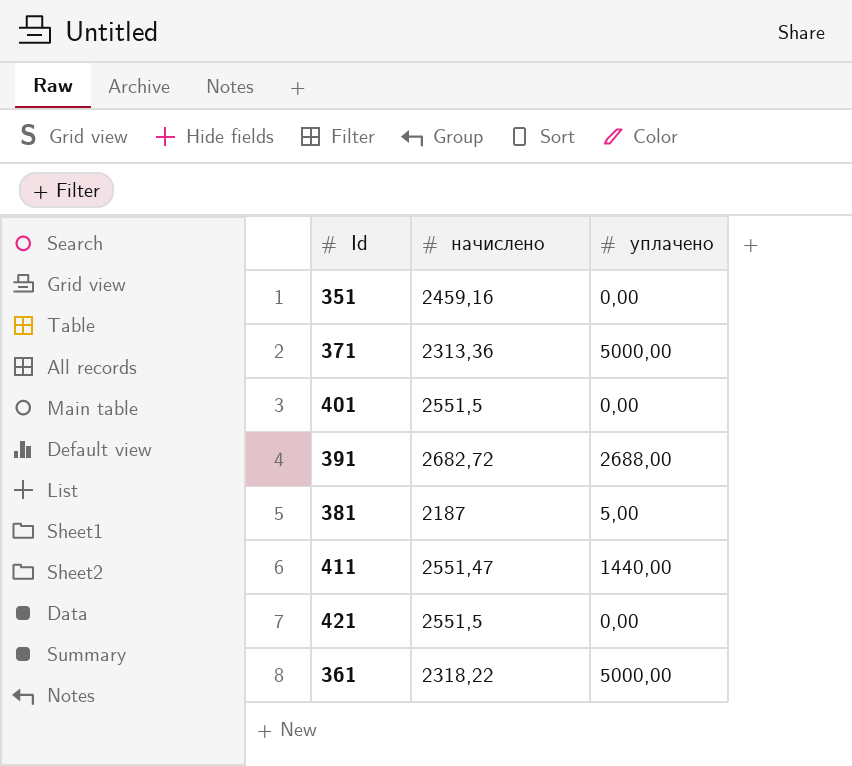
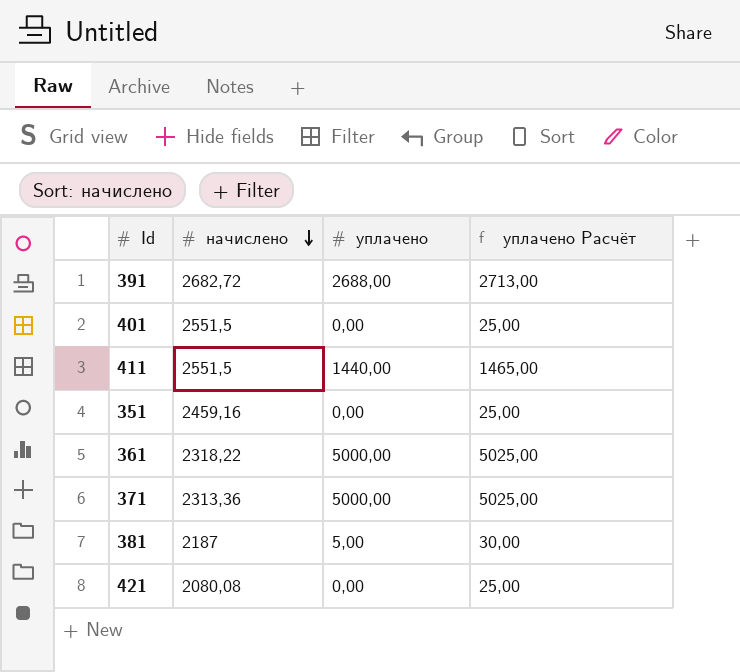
row order: none -> начислено descending
column уплачено Расчёт | formula: none -> [уплачено] + 25
411 | начислено: 2551,47 -> 2551,5
421 | начислено: 2551,5 -> 2080,08

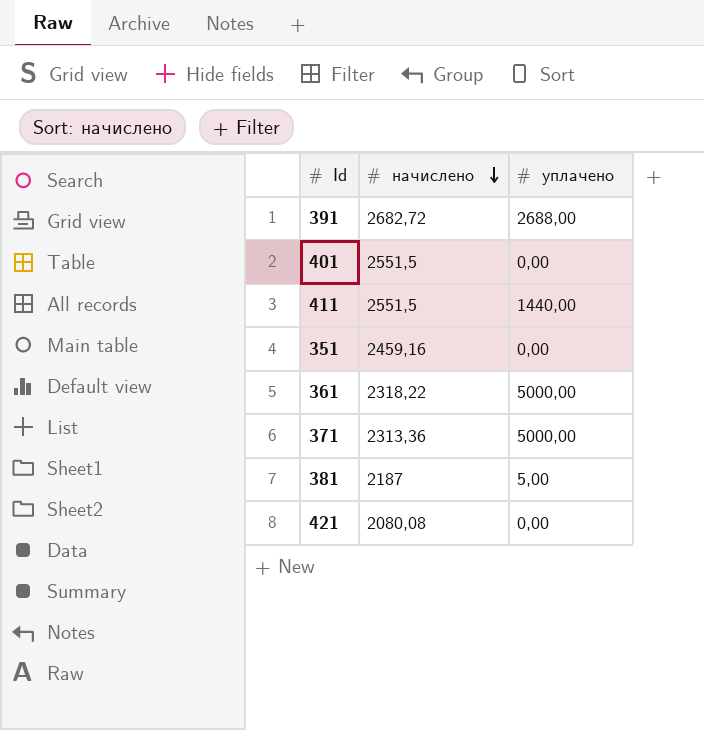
column уплачено Расчёт | formula: [уплачено] + 25 -> none

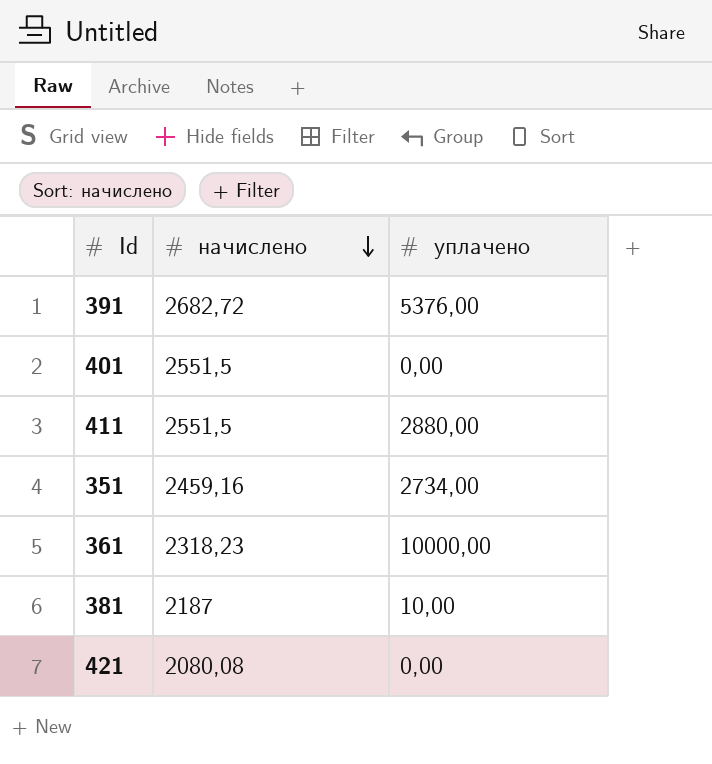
row 371: 2313,36 | 5000,00 -> none
391 | уплачено: 2688,00 -> 5376,00
411 | уплачено: 1440,00 -> 2880,00
351 | уплачено: 0,00 -> 2734,00
361 | начислено: 2318,22 -> 2318,23
361 | уплачено: 5000,00 -> 10000,00
381 | уплачено: 5,00 -> 10,00

